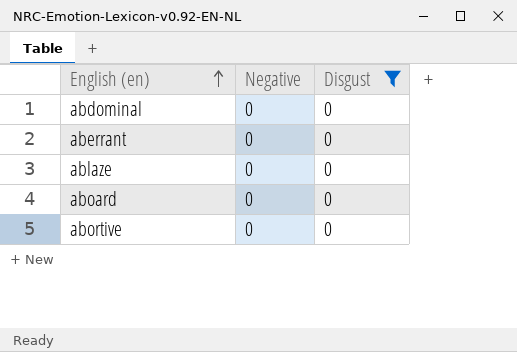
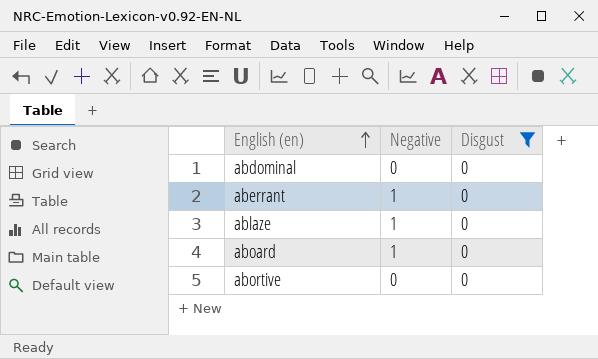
aberrant | Negative: 0 -> 1
ablaze | Negative: 0 -> 1
aboard | Negative: 0 -> 1

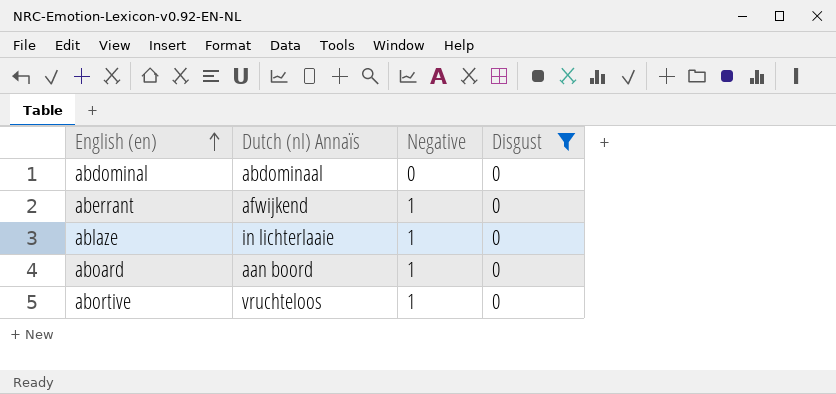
column Dutch (nl) Annaïs | position: none -> 2
abortive | Negative: 0 -> 1

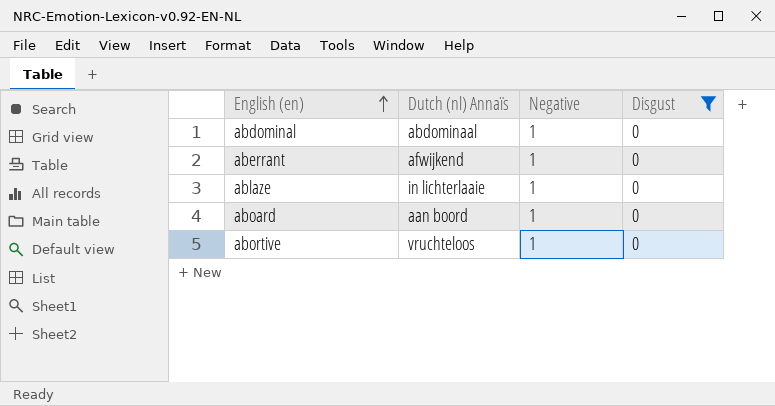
abdominal | Negative: 0 -> 1

